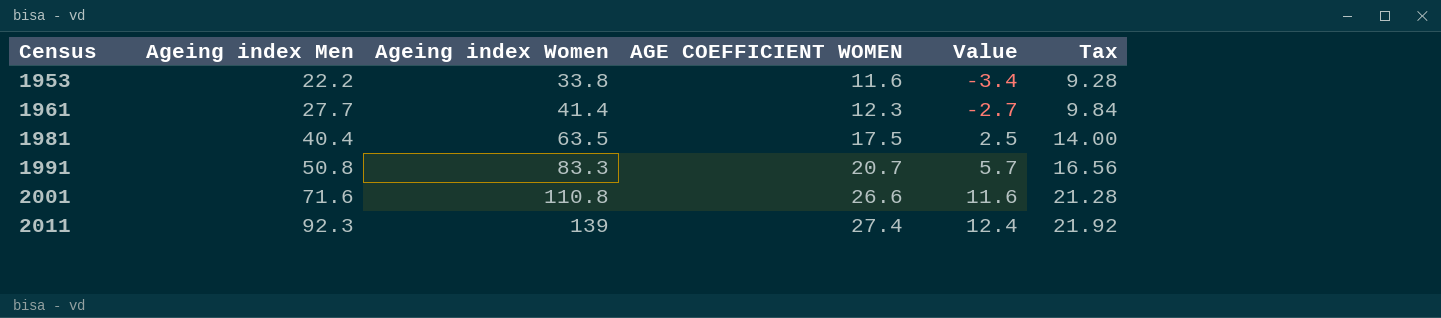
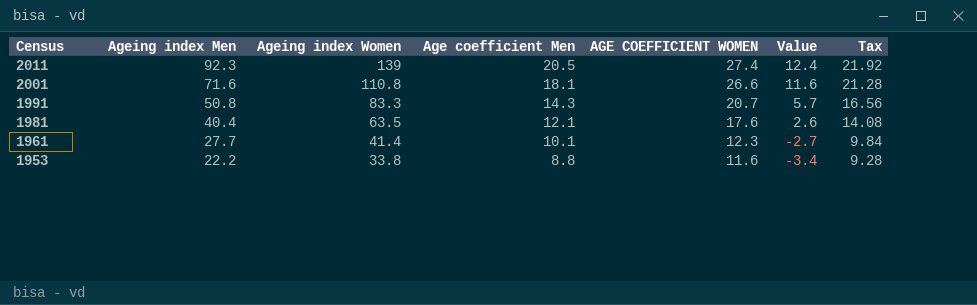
row order: Census ascending -> Census descending
column Age coefficient Men | position: none -> 4
1981 | AGE COEFFICIENT WOMEN: 17.5 -> 17.6
1981 | Value: 2.5 -> 2.6
1981 | Tax: 14.00 -> 14.08

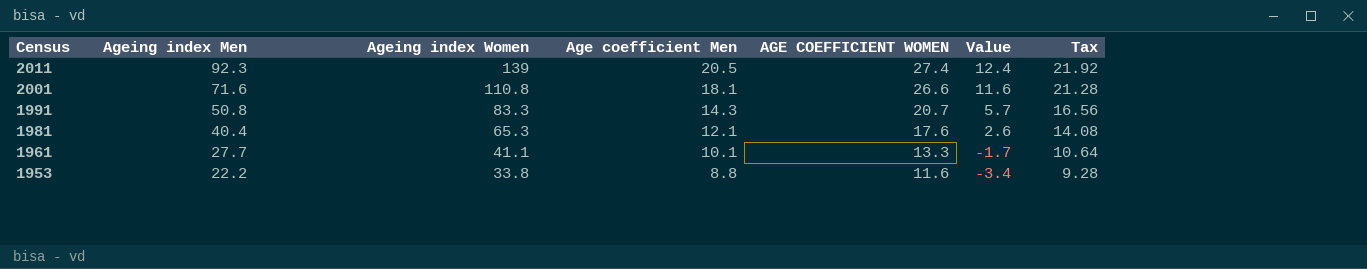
1981 | Ageing index Women: 63.5 -> 65.3
1961 | Ageing index Women: 41.4 -> 41.1
1961 | AGE COEFFICIENT WOMEN: 12.3 -> 13.3
1961 | Value: -2.7 -> -1.7
1961 | Tax: 9.84 -> 10.64

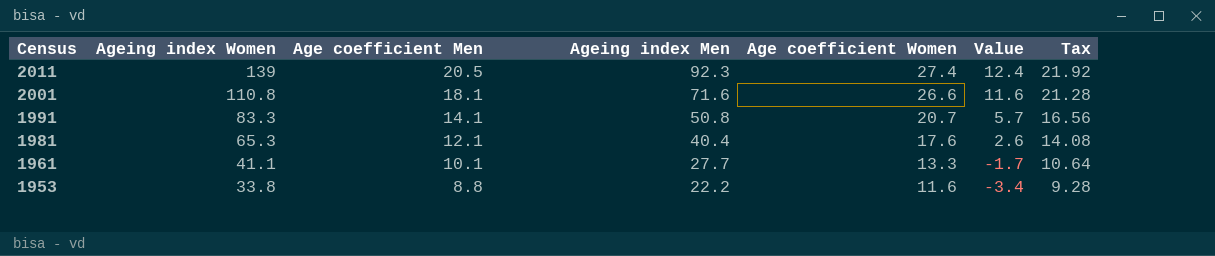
column Ageing index Men | position: 2 -> 4
column name: AGE COEFFICIENT WOMEN -> Age coefficient Women
1991 | Age coefficient Men: 14.3 -> 14.1

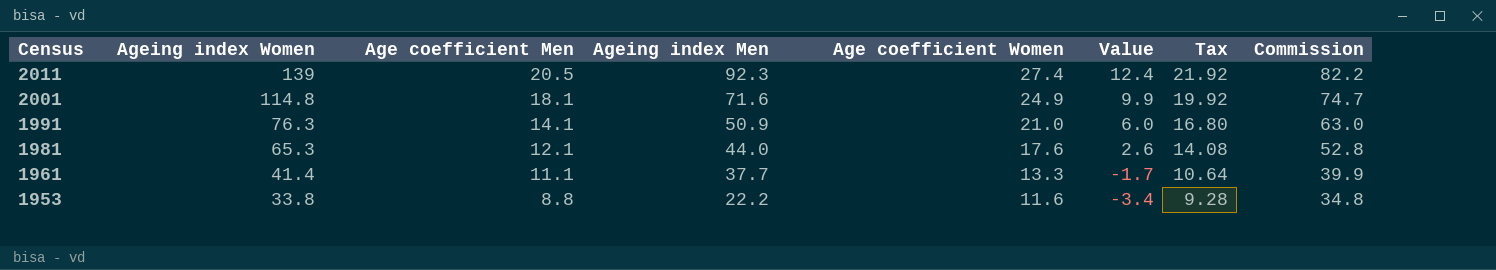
column Commission | formula: none -> [Age coefficient Women] * 3
2001 | Ageing index Women: 110.8 -> 114.8
2001 | Age coefficient Women: 26.6 -> 24.9
2001 | Value: 11.6 -> 9.9
2001 | Tax: 21.28 -> 19.92
1991 | Ageing index Women: 83.3 -> 76.3
1991 | Ageing index Men: 50.8 -> 50.9
1991 | Age coefficient Women: 20.7 -> 21.0
1991 | Value: 5.7 -> 6.0
1991 | Tax: 16.56 -> 16.80
1981 | Ageing index Men: 40.4 -> 44.0
1961 | Ageing index Women: 41.1 -> 41.4
1961 | Age coefficient Men: 10.1 -> 11.1
1961 | Ageing index Men: 27.7 -> 37.7

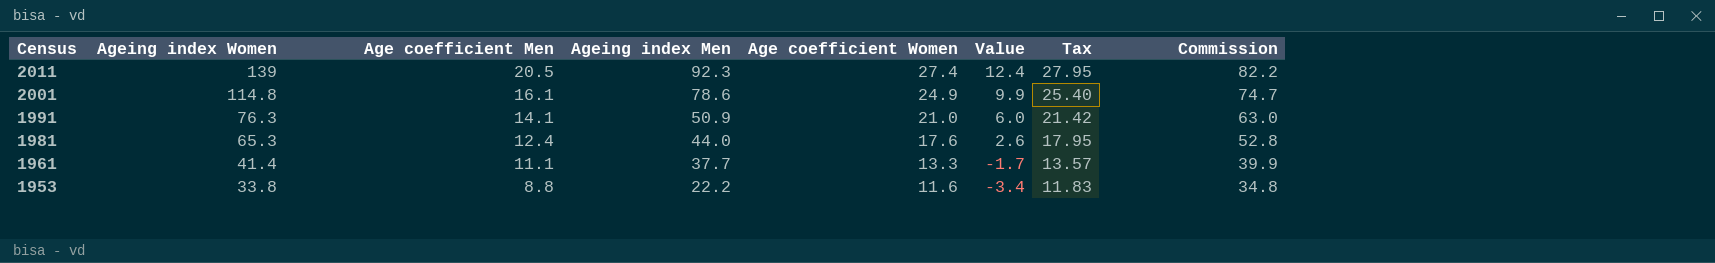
column Tax | formula: [Age coefficient Women] * 0.8 -> [Age coefficient Women] * 1.02
2001 | Age coefficient Men: 18.1 -> 16.1
2001 | Ageing index Men: 71.6 -> 78.6
1981 | Age coefficient Men: 12.1 -> 12.4

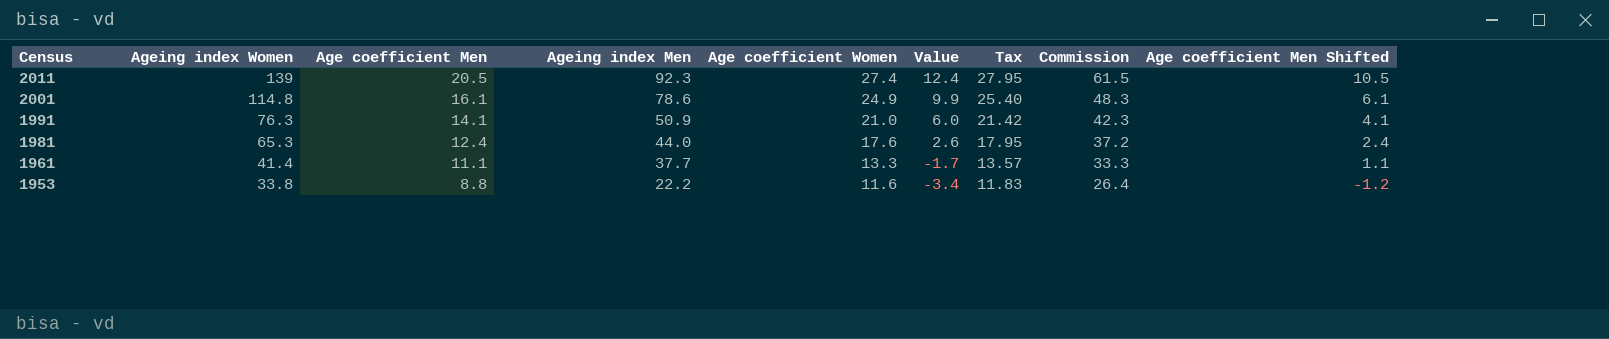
column Commission | formula: [Age coefficient Women] * 3 -> [Age coefficient Men] * 3
column Age coefficient Men Shifted | formula: none -> [Age coefficient Men] - 10

